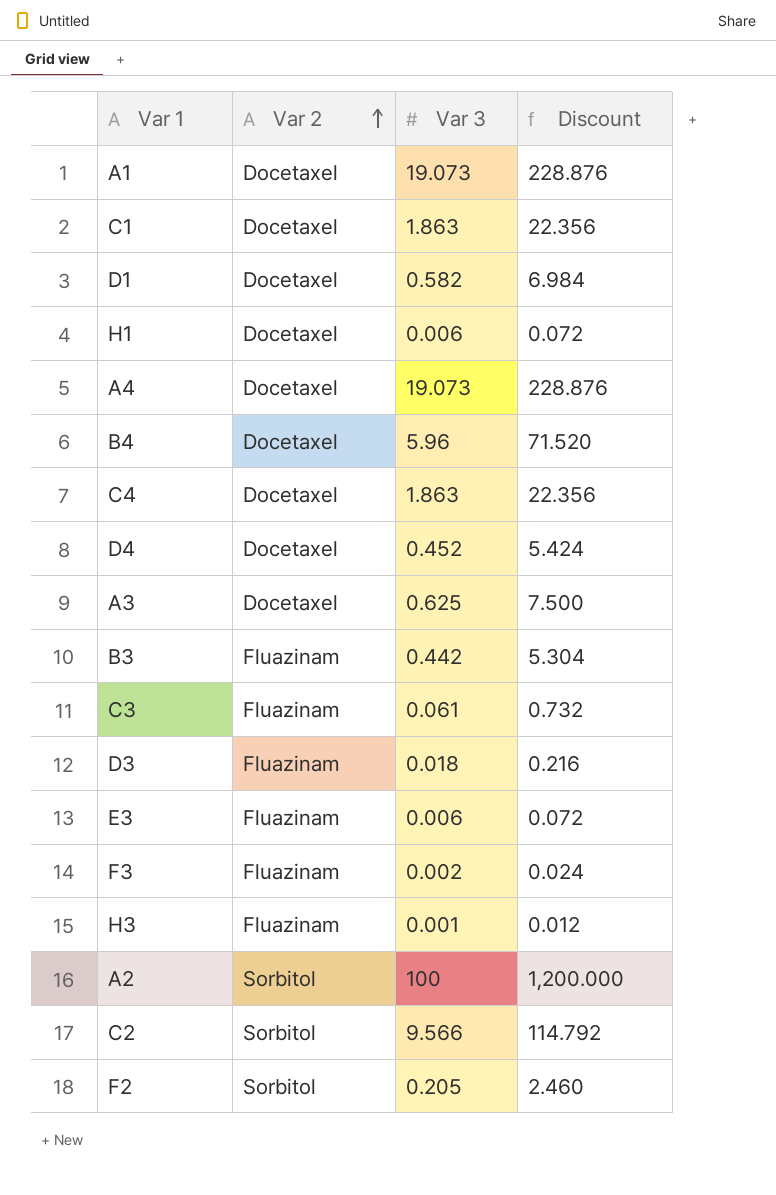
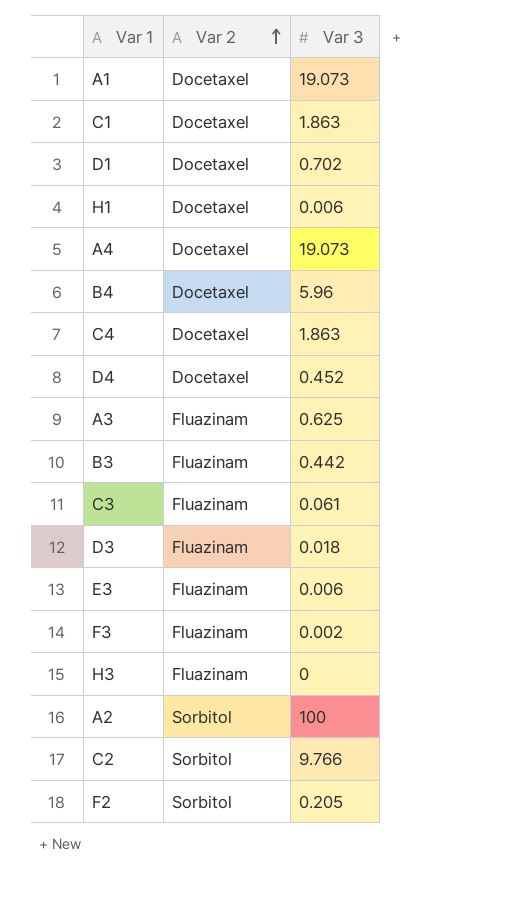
column Discount | formula: [Var 3] * 12 -> none
D1 | Var 3: 0.582 -> 0.702
A3 | Var 2: Docetaxel -> Fluazinam
H3 | Var 3: 0.001 -> 0
C2 | Var 3: 9.566 -> 9.766

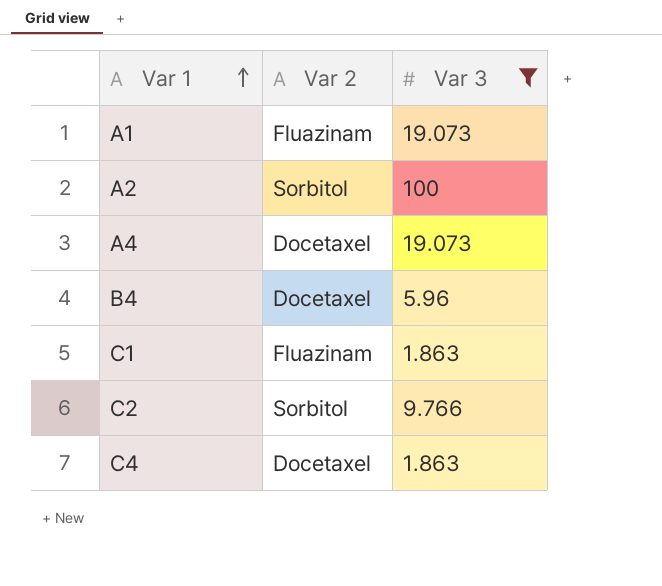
filter: none -> Var 3 >= 1.863
row order: Var 2 ascending -> Var 1 ascending
A1 | Var 2: Docetaxel -> Fluazinam
C1 | Var 2: Docetaxel -> Fluazinam

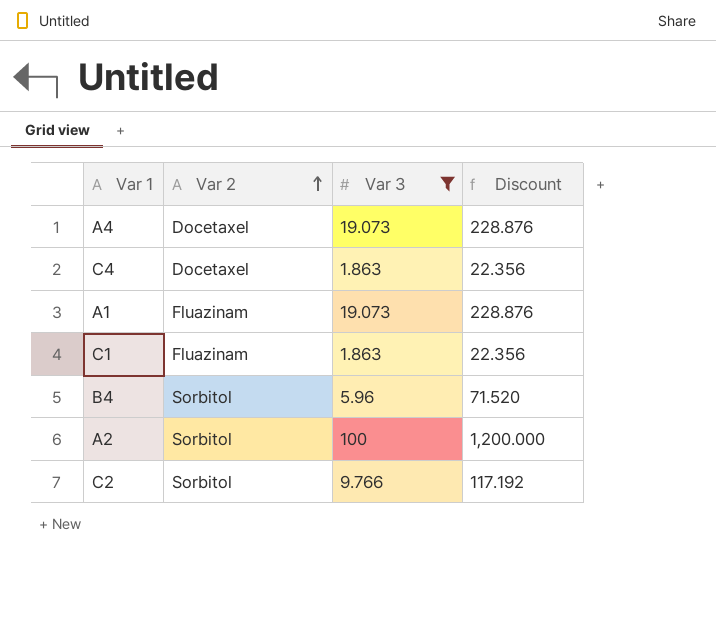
row order: Var 1 ascending -> Var 2 ascending
column Discount | formula: none -> [Var 3] * 12
B4 | Var 2: Docetaxel -> Sorbitol

